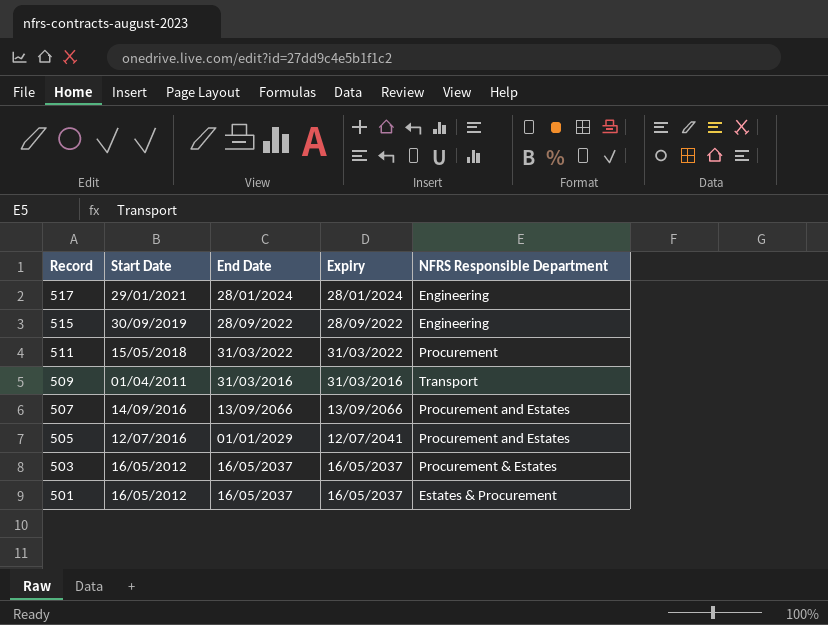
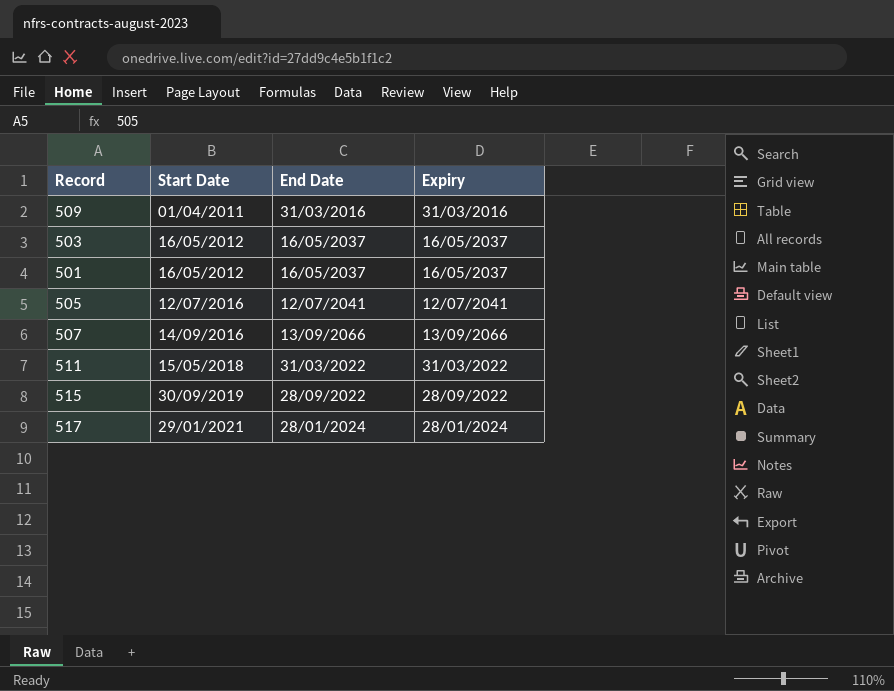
row order: Record descending -> Start Date ascending
column NFRS Responsible Department | position: 5 -> none
505 | End Date: 01/01/2029 -> 12/07/2041

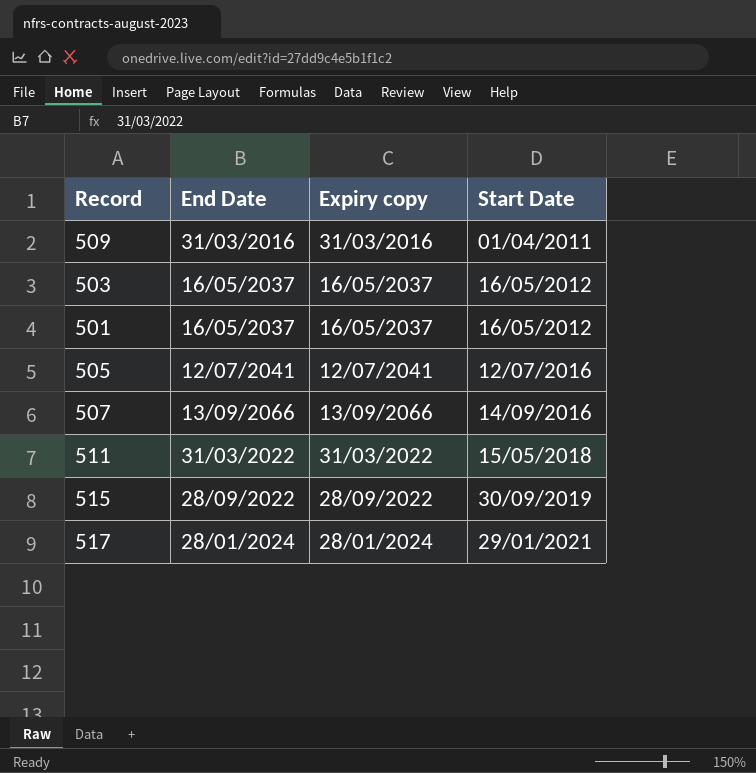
column name: Expiry -> Expiry copy
column Start Date | position: 2 -> 4

